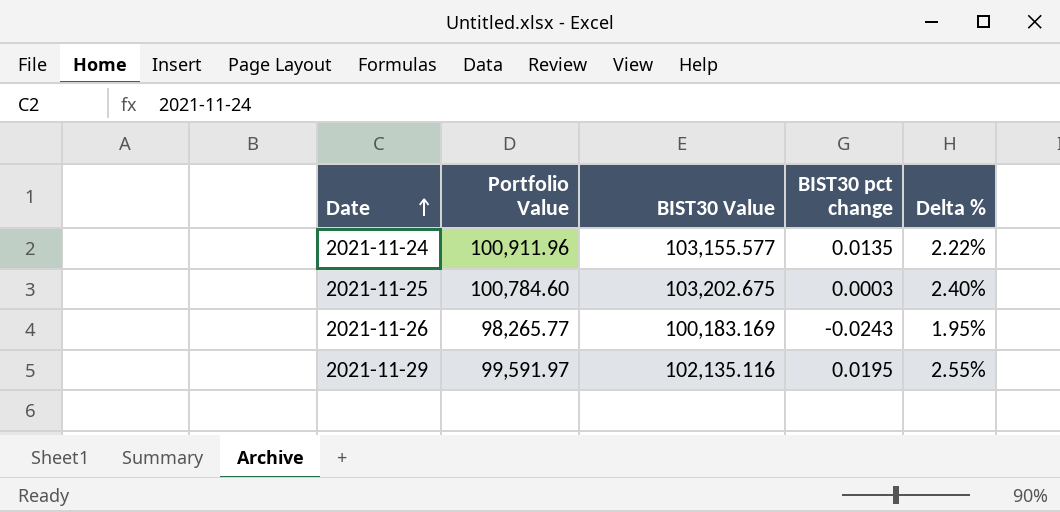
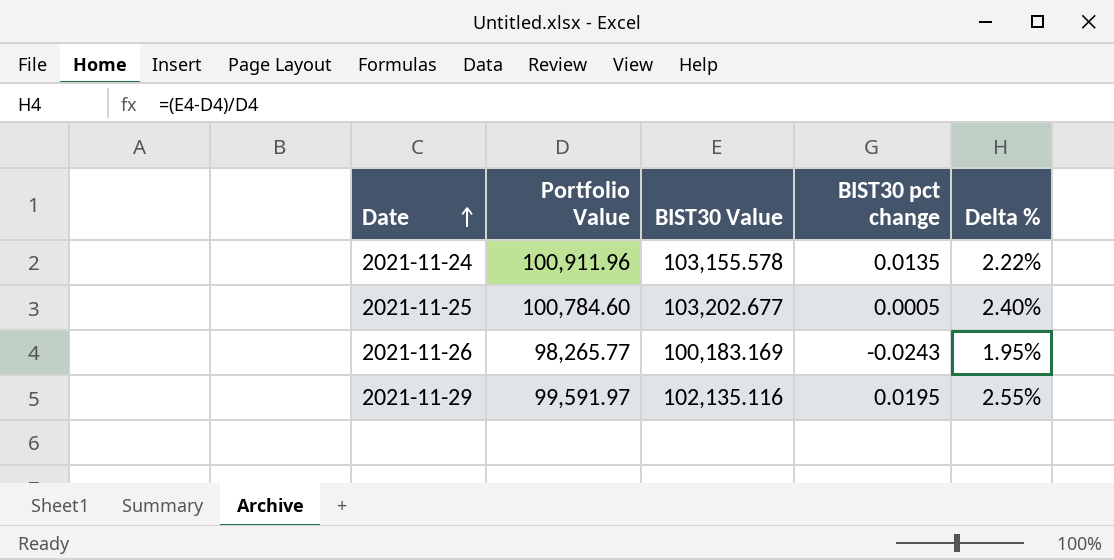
2021-11-24 | BIST30 Value: 103,155.577 -> 103,155.578
2021-11-25 | BIST30 Value: 103,202.675 -> 103,202.677
2021-11-25 | BIST30 pct change: 0.0003 -> 0.0005

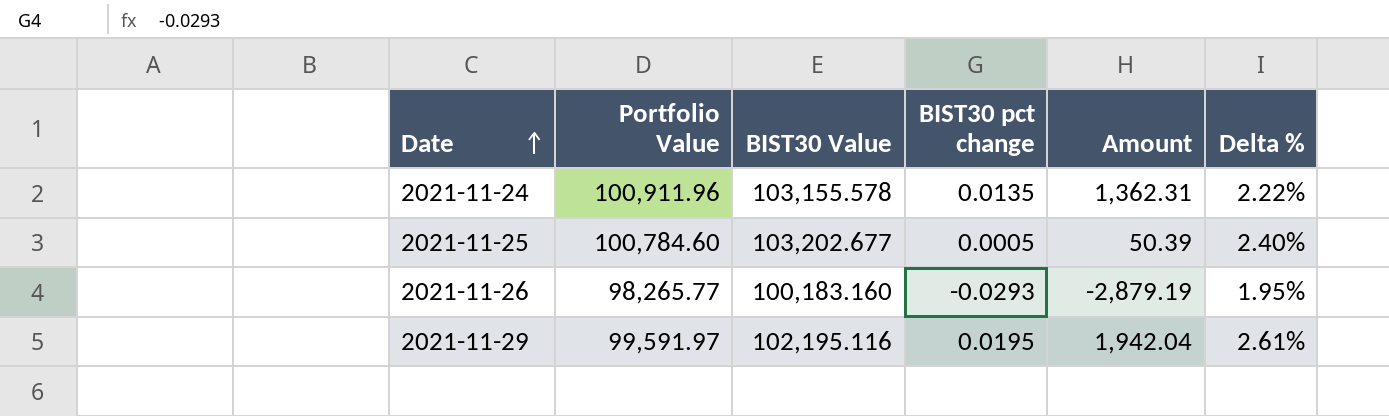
column Amount | formula: none -> [Portfolio Value] * [BIST30 pct change]
2021-11-26 | BIST30 Value: 100,183.169 -> 100,183.160
2021-11-26 | BIST30 pct change: -0.0243 -> -0.0293
2021-11-29 | BIST30 Value: 102,135.116 -> 102,195.116
2021-11-29 | Delta %: 2.55% -> 2.61%

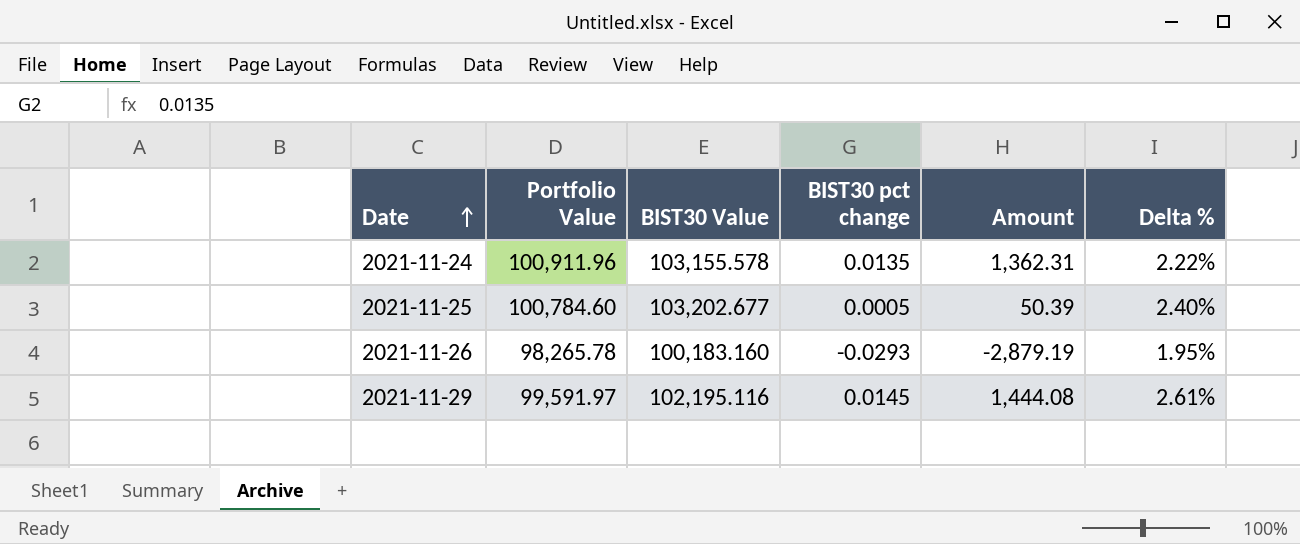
2021-11-26 | Portfolio Value: 98,265.77 -> 98,265.78
2021-11-29 | BIST30 pct change: 0.0195 -> 0.0145
2021-11-29 | Amount: 1,942.04 -> 1,444.08

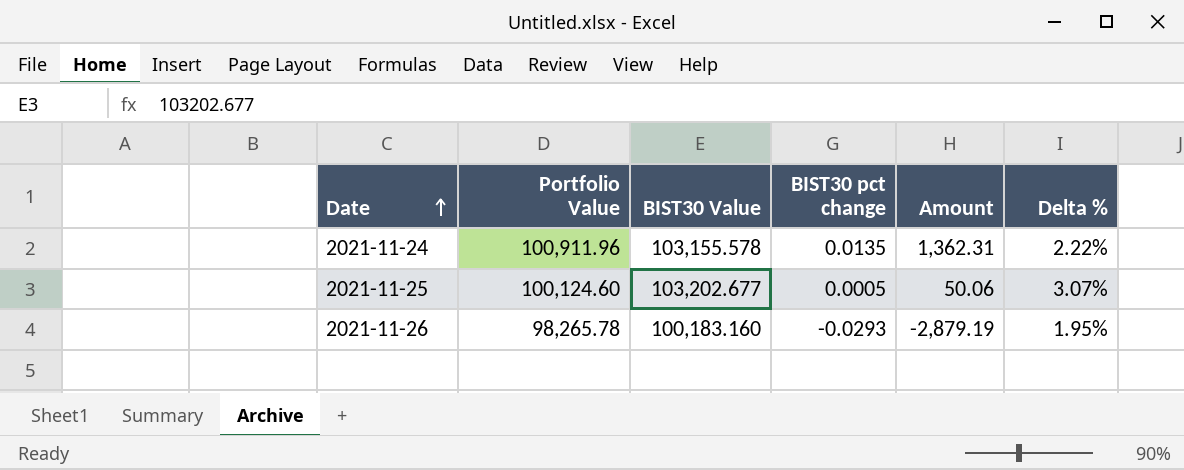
row 2021-11-29: 99,591.97 | 102,195.116 | 0.0145 | 1,444.08 | 2.61% -> none
2021-11-25 | Portfolio Value: 100,784.60 -> 100,124.60
2021-11-25 | Amount: 50.39 -> 50.06
2021-11-25 | Delta %: 2.40% -> 3.07%

